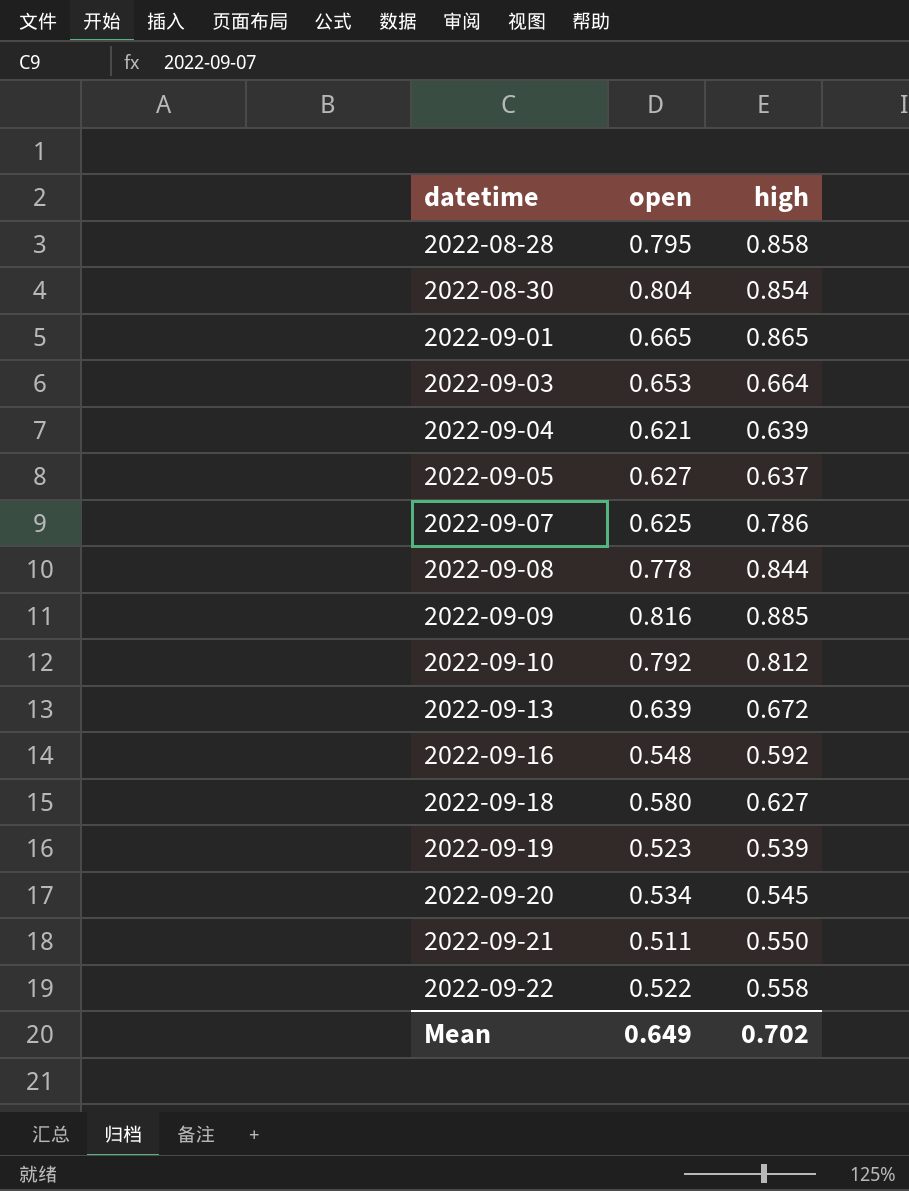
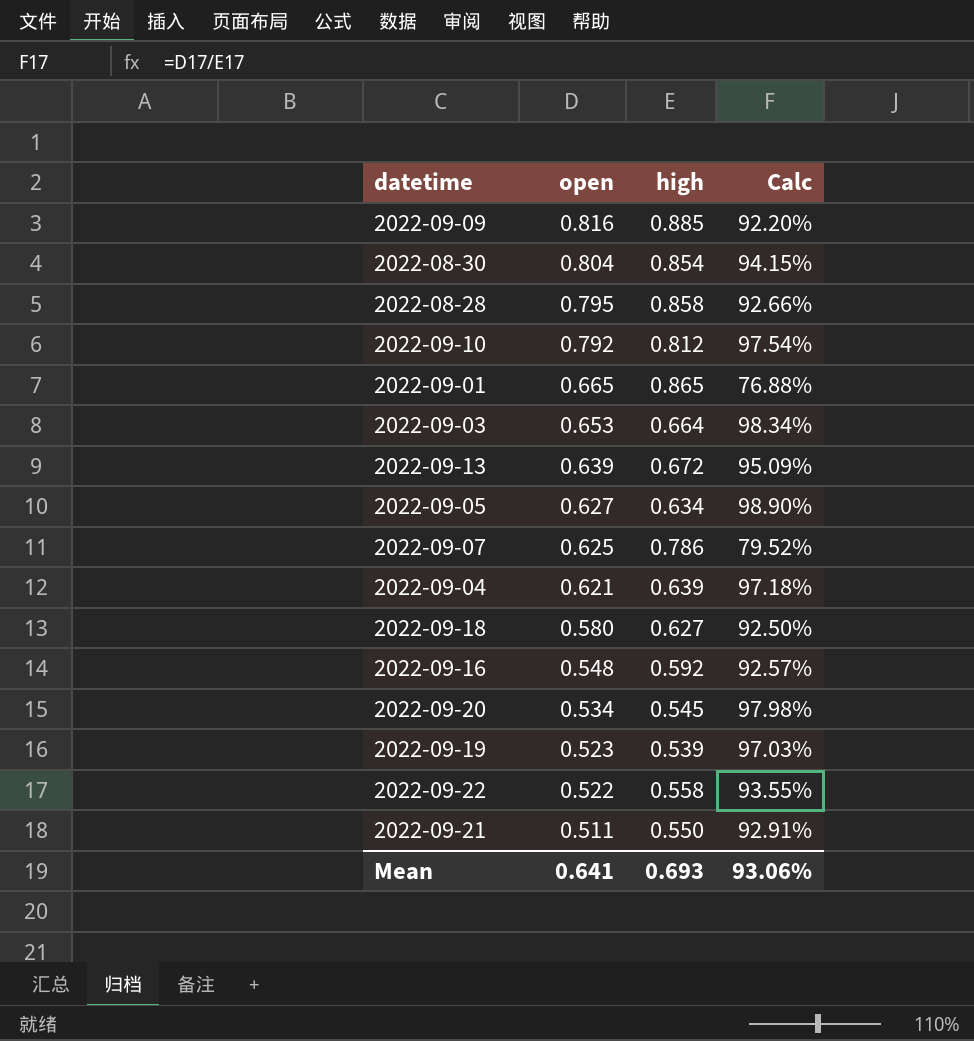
row order: datetime ascending -> open descending
column Calc | formula: none -> [open] / [high]
row 2022-09-08: 0.778 | 0.844 -> none
2022-09-05 | high: 0.637 -> 0.634
Mean | open: 0.649 -> 0.641
Mean | high: 0.702 -> 0.693

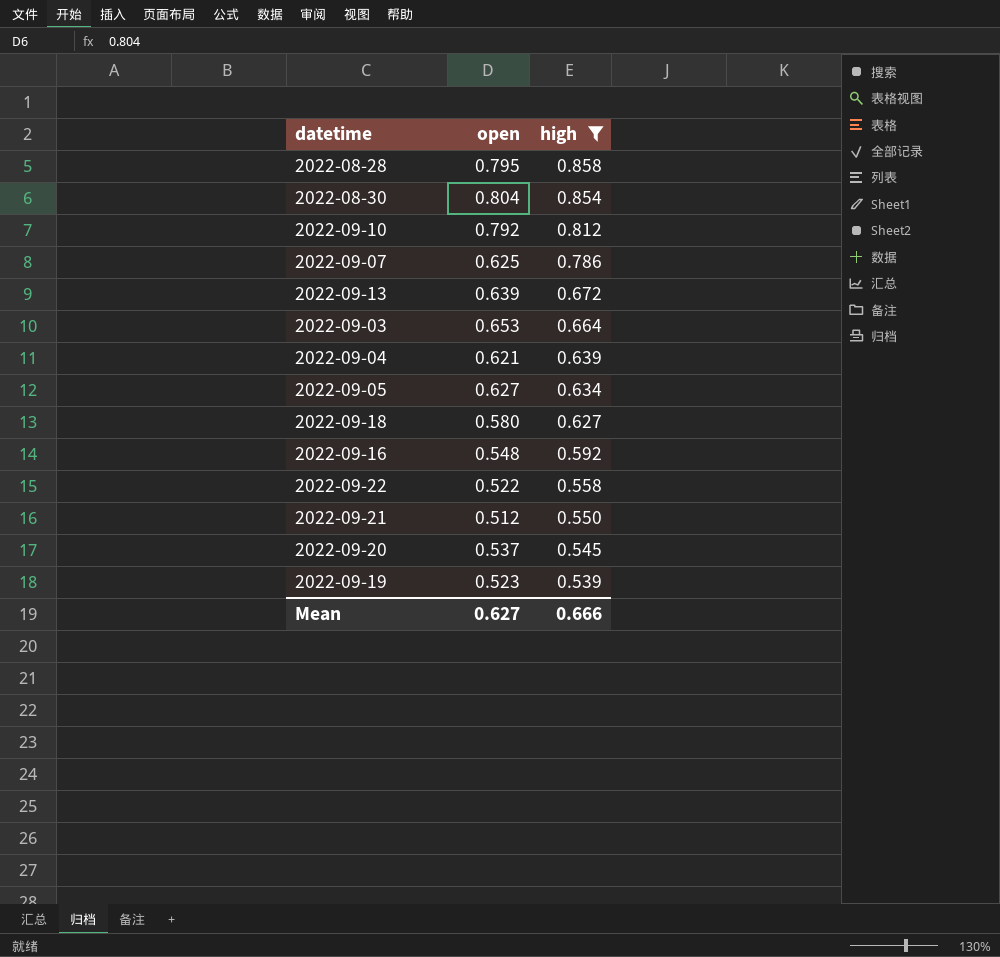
filter: none -> high <= 0.858
row order: open descending -> high descending
column Calc | formula: [open] / [high] -> none
2022-09-21 | open: 0.511 -> 0.512
2022-09-20 | open: 0.534 -> 0.537
Mean | open: 0.641 -> 0.627
Mean | high: 0.693 -> 0.666

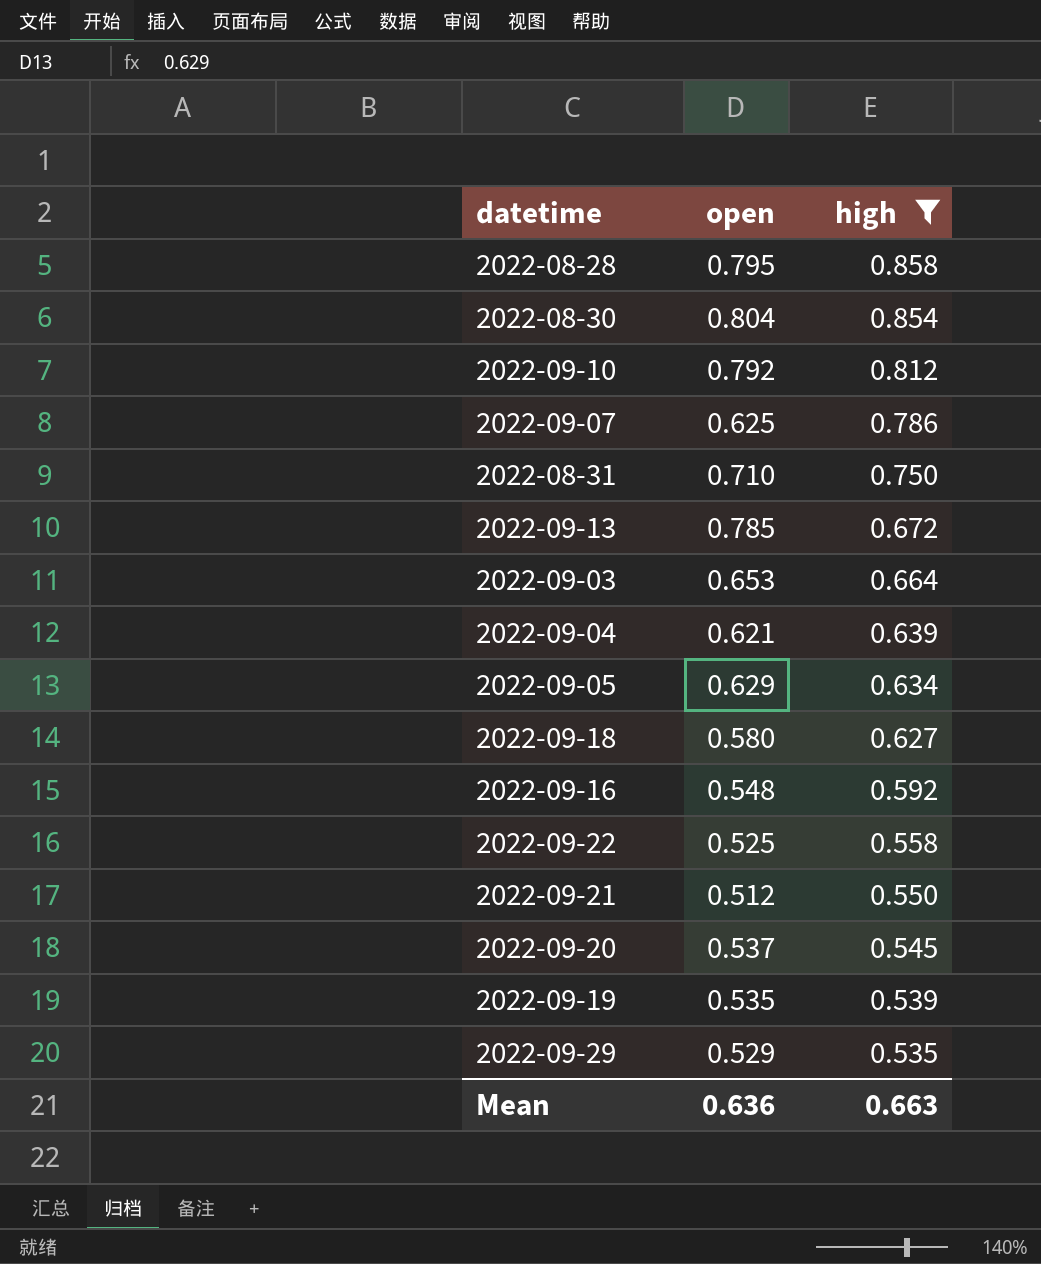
row 2022-08-31: none -> 0.710 | 0.750
2022-09-13 | open: 0.639 -> 0.785
2022-09-05 | open: 0.627 -> 0.629
2022-09-22 | open: 0.522 -> 0.525
2022-09-19 | open: 0.523 -> 0.535
row 2022-09-29: none -> 0.529 | 0.535
Mean | open: 0.627 -> 0.636
Mean | high: 0.666 -> 0.663

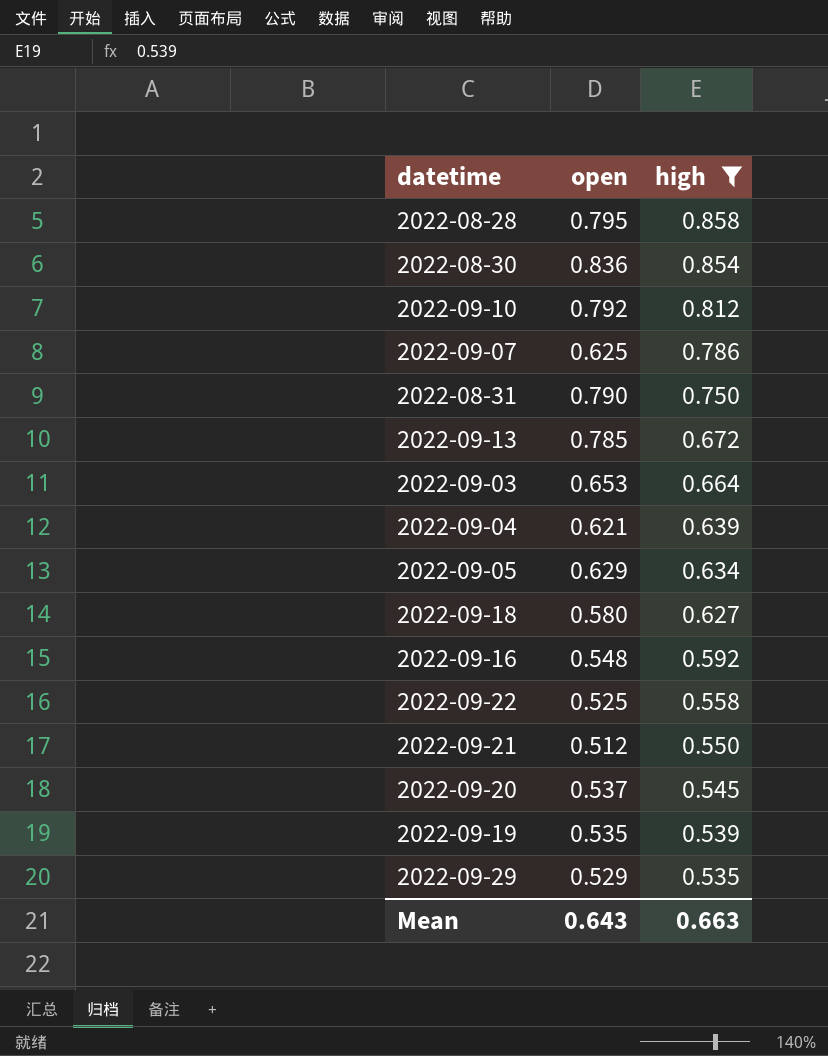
2022-08-30 | open: 0.804 -> 0.836
2022-08-31 | open: 0.710 -> 0.790
Mean | open: 0.636 -> 0.643

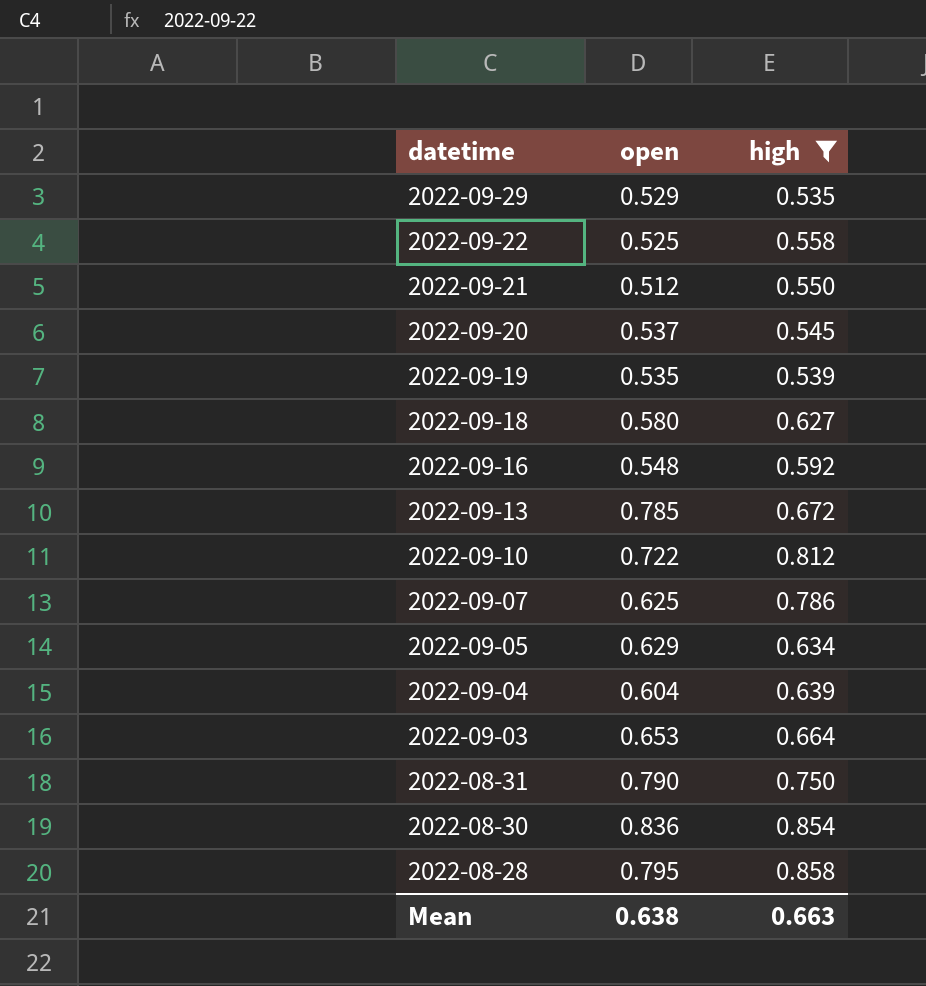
row order: high descending -> datetime descending
2022-09-10 | open: 0.792 -> 0.722
2022-09-04 | open: 0.621 -> 0.604
Mean | open: 0.643 -> 0.638

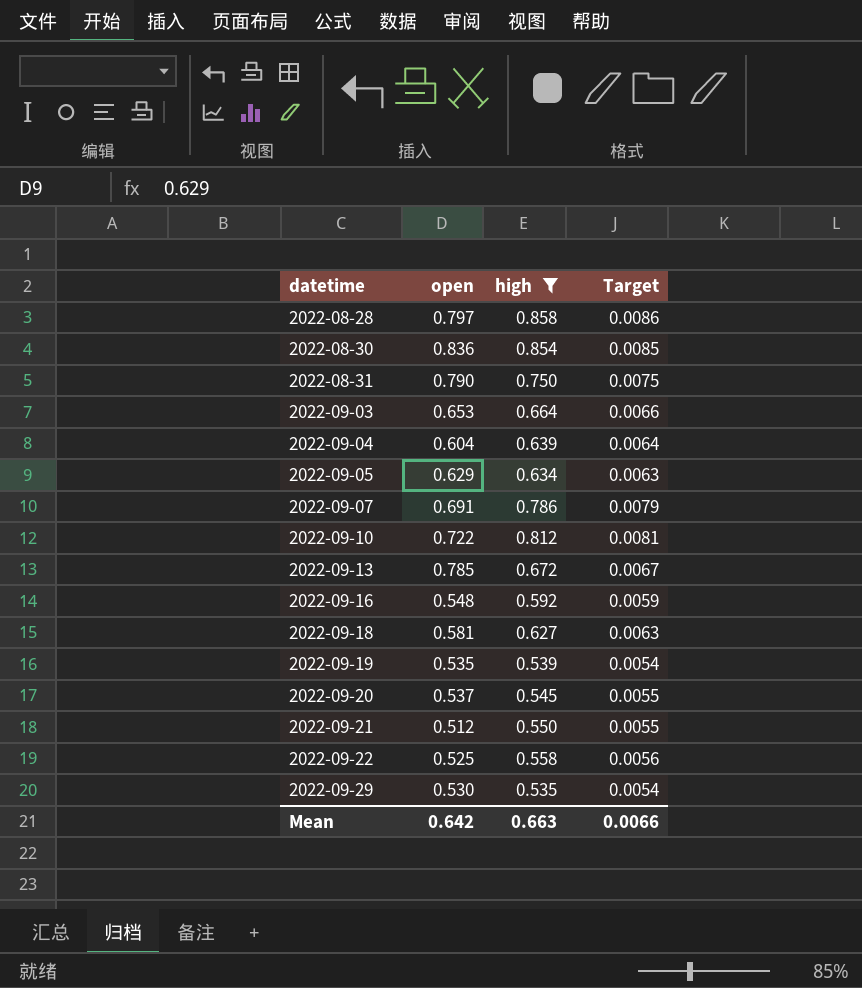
row order: datetime descending -> datetime ascending
column Target | formula: none -> [high] * 0.01
2022-08-28 | open: 0.795 -> 0.797
2022-09-07 | open: 0.625 -> 0.691
2022-09-18 | open: 0.580 -> 0.581
2022-09-29 | open: 0.529 -> 0.530
Mean | open: 0.638 -> 0.642

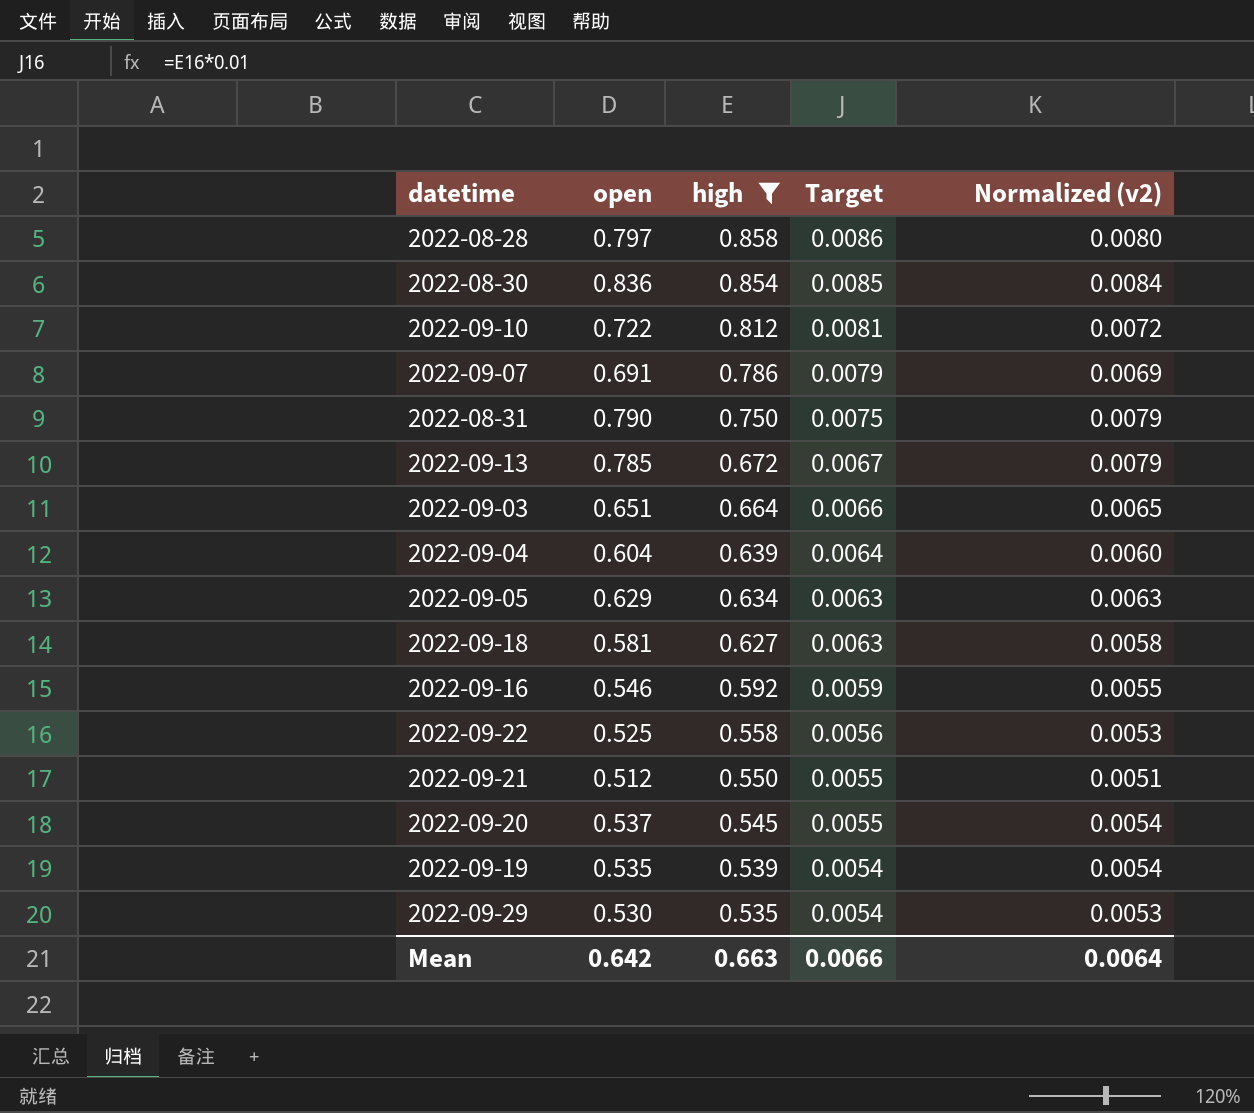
row order: datetime ascending -> high descending
column Normalized (v2) | formula: none -> [open] * 0.01
2022-09-03 | open: 0.653 -> 0.651
2022-09-16 | open: 0.548 -> 0.546

